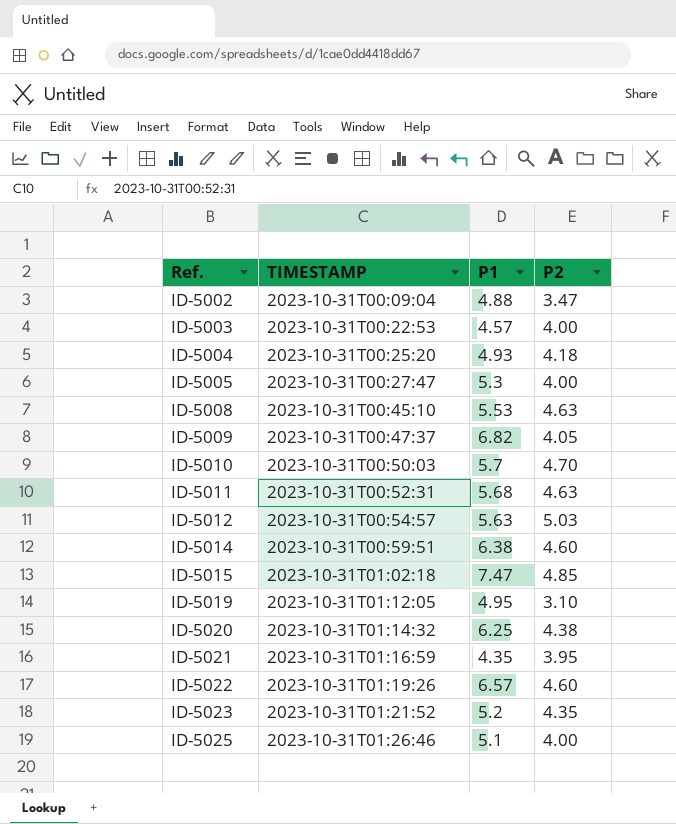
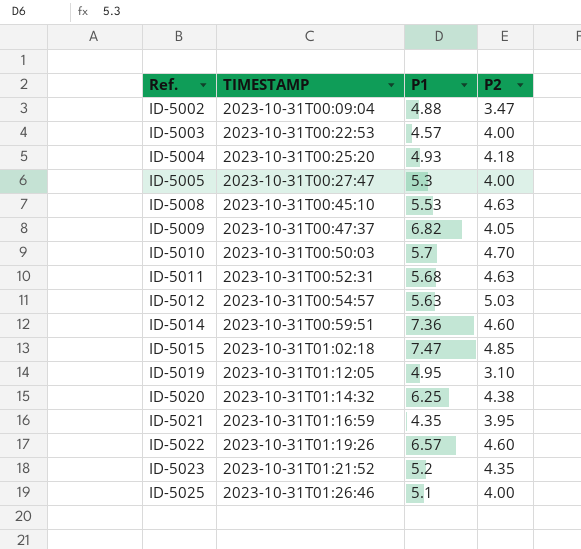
ID-5014 | P1: 6.38 -> 7.36

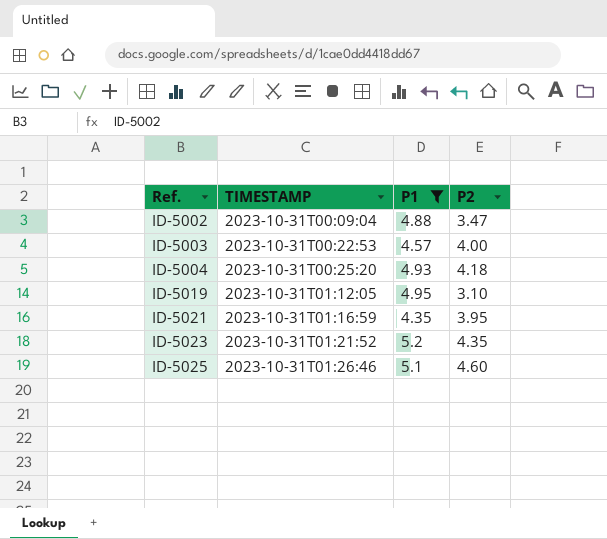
filter: none -> P1 <= 5.2
ID-5025 | P2: 4.00 -> 4.60

